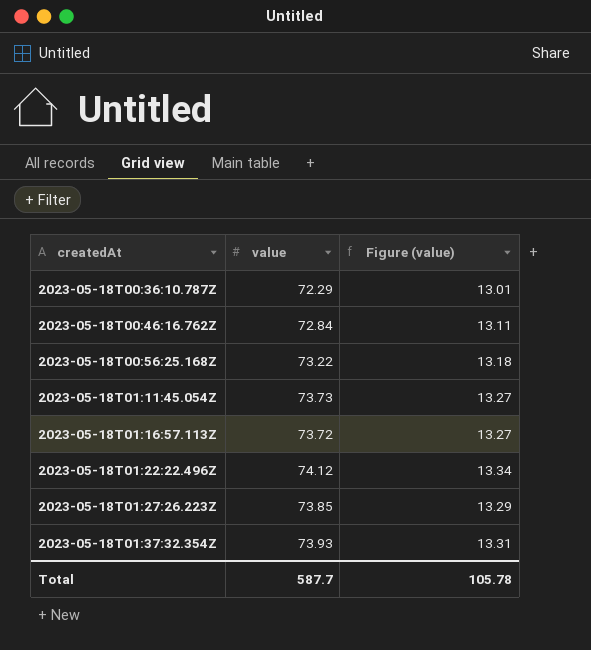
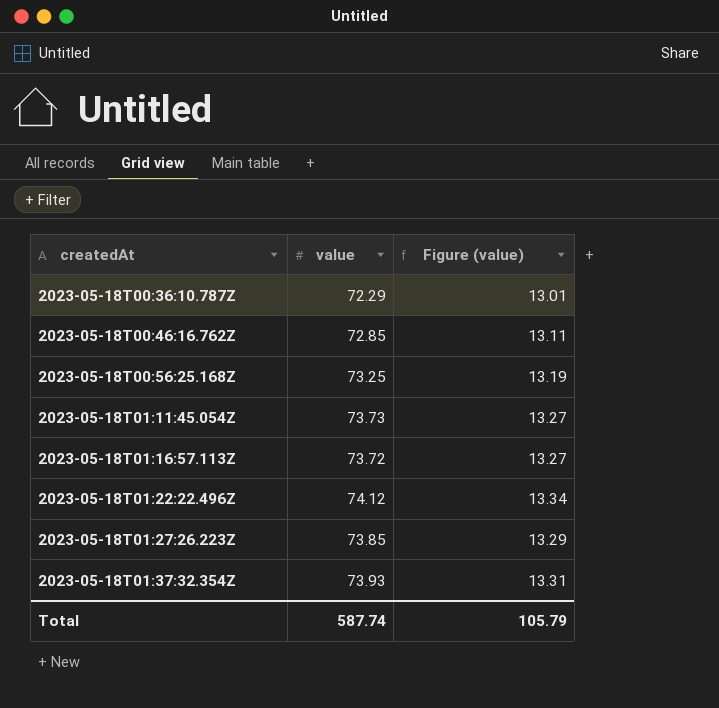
2023-05-18T00:46:16.762Z | value: 72.84 -> 72.85
2023-05-18T00:56:25.168Z | value: 73.22 -> 73.25
2023-05-18T00:56:25.168Z | Figure (value): 13.18 -> 13.19
Total | value: 587.7 -> 587.74
Total | Figure (value): 105.78 -> 105.79

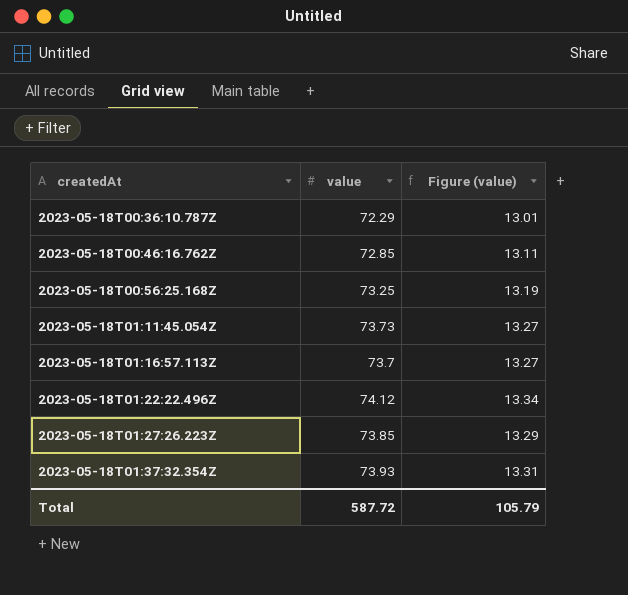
2023-05-18T01:16:57.113Z | value: 73.72 -> 73.7
Total | value: 587.74 -> 587.72

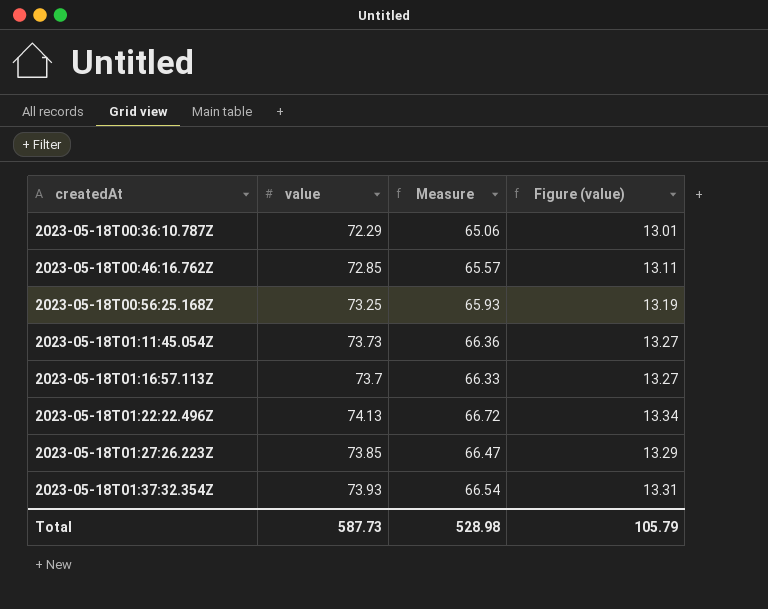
column Measure | formula: none -> [value] * 0.9
2023-05-18T01:22:22.496Z | value: 74.12 -> 74.13
Total | value: 587.72 -> 587.73

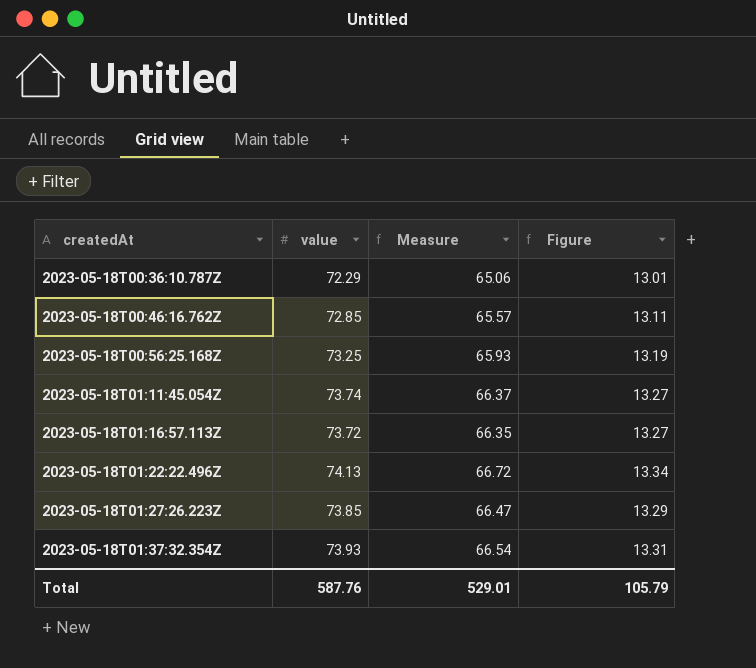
column name: Figure (value) -> Figure
2023-05-18T01:11:45.054Z | value: 73.73 -> 73.74
2023-05-18T01:11:45.054Z | Measure: 66.36 -> 66.37
2023-05-18T01:16:57.113Z | value: 73.7 -> 73.72
2023-05-18T01:16:57.113Z | Measure: 66.33 -> 66.35
Total | value: 587.73 -> 587.76
Total | Measure: 528.98 -> 529.01

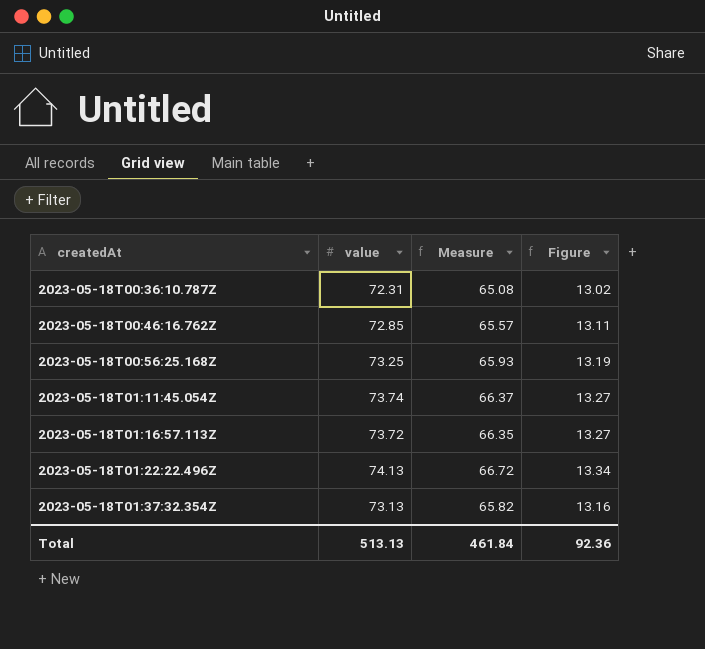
row 2023-05-18T01:27:26.223Z: 73.85 | 66.47 | 13.29 -> none
2023-05-18T00:36:10.787Z | value: 72.29 -> 72.31
2023-05-18T00:36:10.787Z | Measure: 65.06 -> 65.08
2023-05-18T00:36:10.787Z | Figure: 13.01 -> 13.02
2023-05-18T01:37:32.354Z | value: 73.93 -> 73.13
2023-05-18T01:37:32.354Z | Measure: 66.54 -> 65.82
2023-05-18T01:37:32.354Z | Figure: 13.31 -> 13.16
Total | value: 587.76 -> 513.13
Total | Measure: 529.01 -> 461.84
Total | Figure: 105.79 -> 92.36

